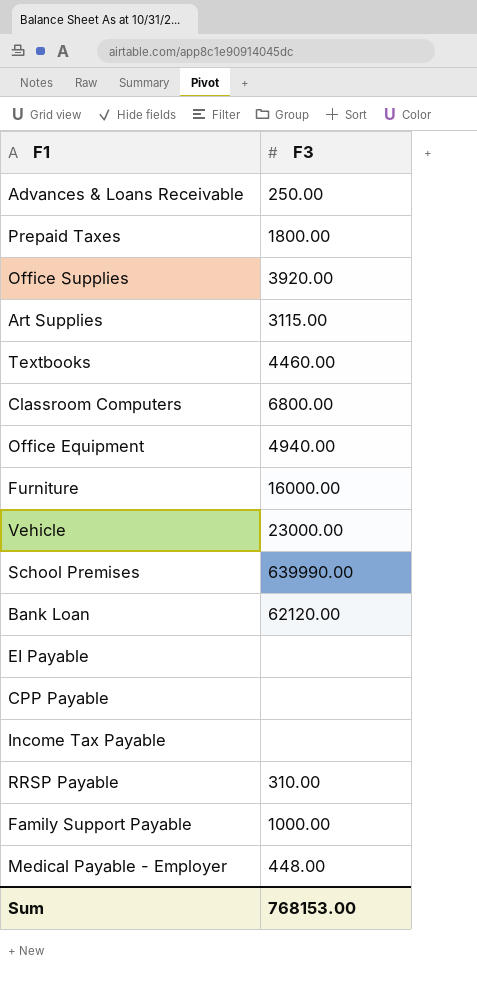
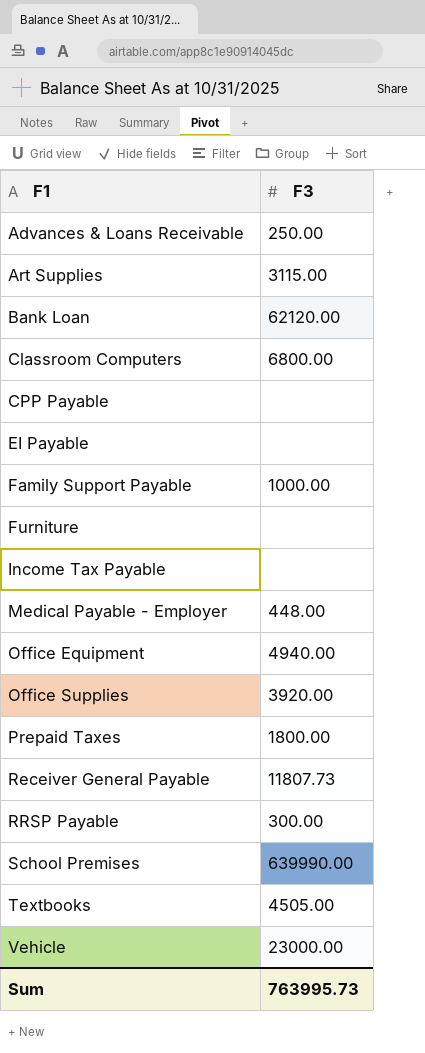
row order: none -> F1 ascending
Furniture | F3: 16000.00 -> none
row Receiver General Payable: none -> 11807.73
RRSP Payable | F3: 310.00 -> 300.00
Textbooks | F3: 4460.00 -> 4505.00
Sum | F3: 768153.00 -> 763995.73

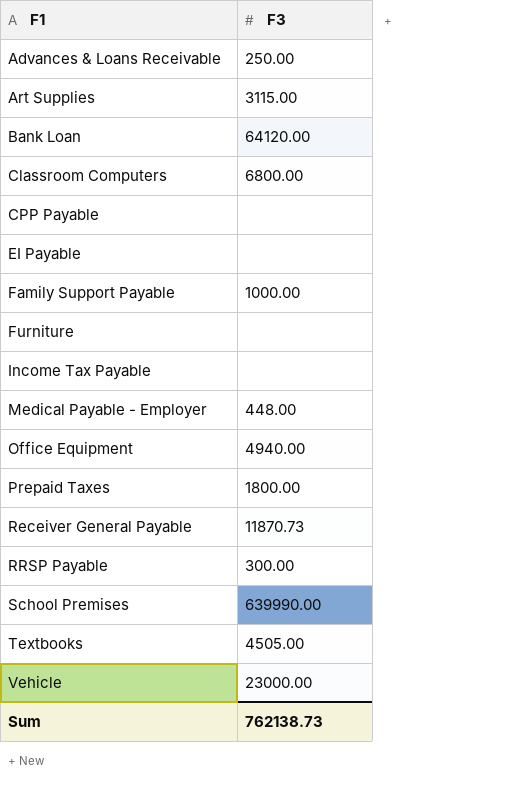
row Office Supplies: 3920.00 -> none
Bank Loan | F3: 62120.00 -> 64120.00
Receiver General Payable | F3: 11807.73 -> 11870.73
Sum | F3: 763995.73 -> 762138.73

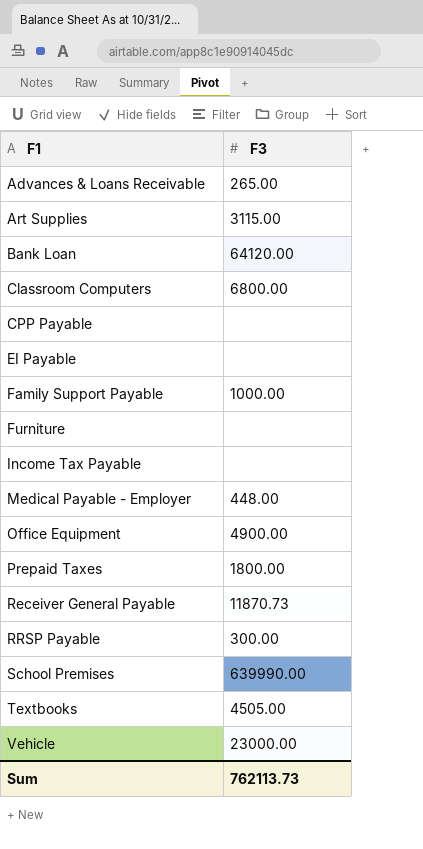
Advances & Loans Receivable | F3: 250.00 -> 265.00
Office Equipment | F3: 4940.00 -> 4900.00
Sum | F3: 762138.73 -> 762113.73

